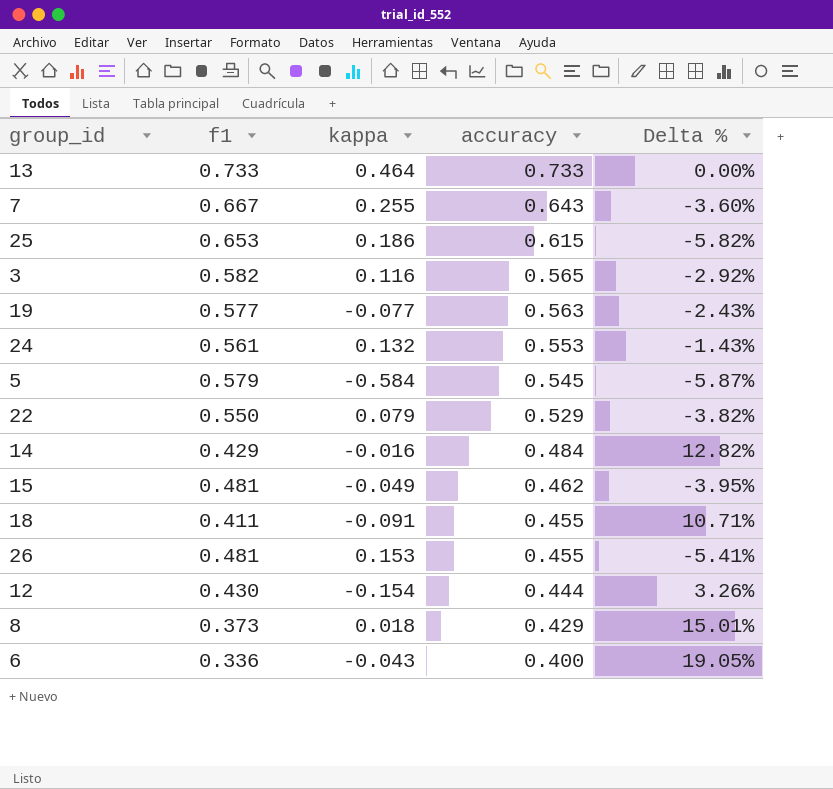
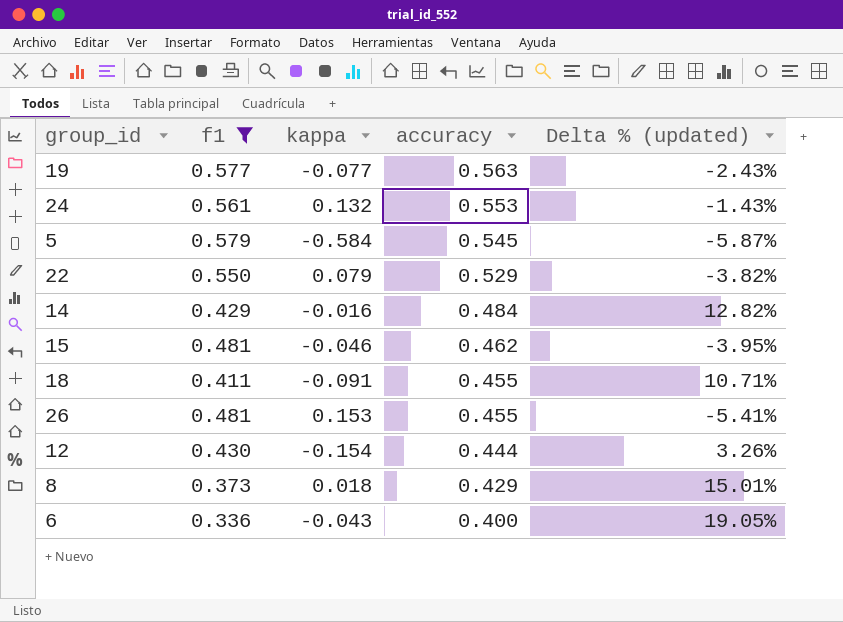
filter: none -> f1 <= 0.579
column name: Delta % -> Delta % (updated)
15 | kappa: -0.049 -> -0.046

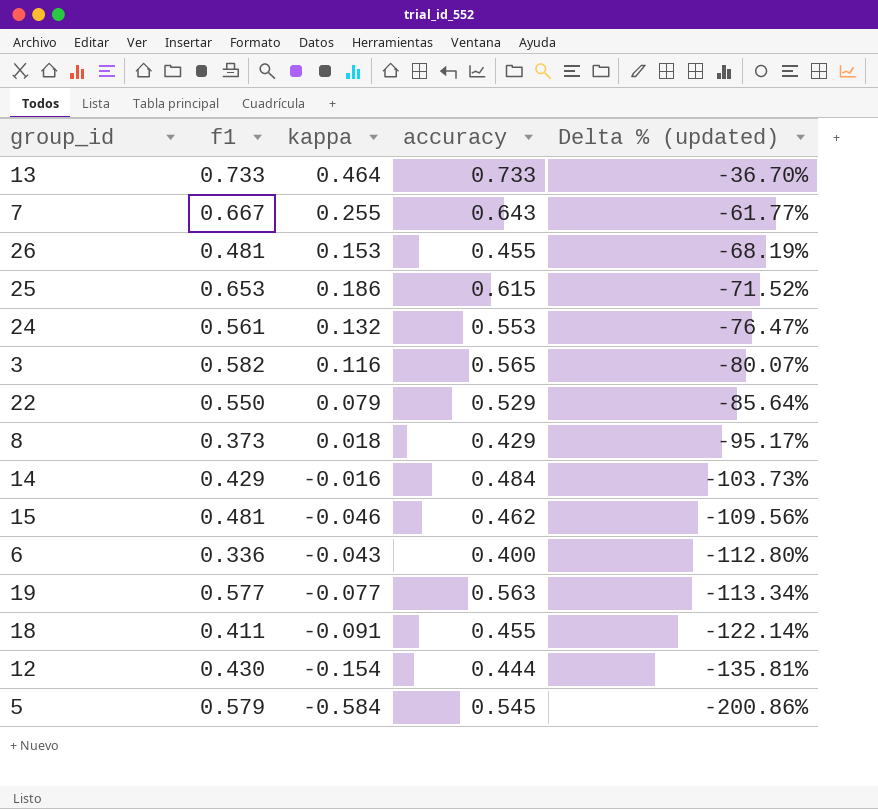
filter: f1 <= 0.579 -> none
row order: accuracy descending -> Delta % (updated) descending
column Delta % (updated) | formula: ([accuracy] - [f1]) / [f1] -> ([kappa] - [f1]) / [f1]

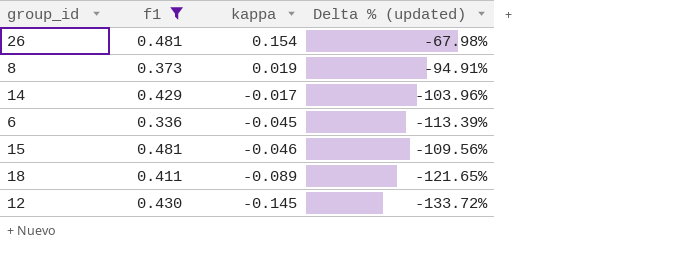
filter: none -> f1 <= 0.481
row order: Delta % (updated) descending -> kappa descending
column accuracy | position: 4 -> none
26 | kappa: 0.153 -> 0.154
26 | Delta % (updated): -68.19% -> -67.98%
8 | kappa: 0.018 -> 0.019
8 | Delta % (updated): -95.17% -> -94.91%
14 | kappa: -0.016 -> -0.017
14 | Delta % (updated): -103.73% -> -103.96%
6 | kappa: -0.043 -> -0.045
6 | Delta % (updated): -112.80% -> -113.39%
18 | kappa: -0.091 -> -0.089
18 | Delta % (updated): -122.14% -> -121.65%
12 | kappa: -0.154 -> -0.145
12 | Delta % (updated): -135.81% -> -133.72%

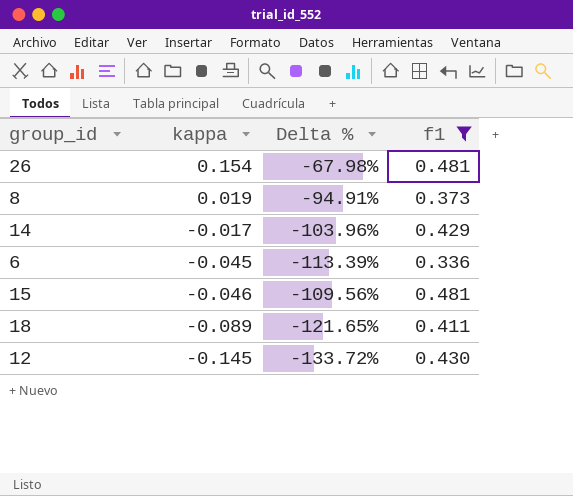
column name: Delta % (updated) -> Delta %
column f1 | position: 2 -> 4

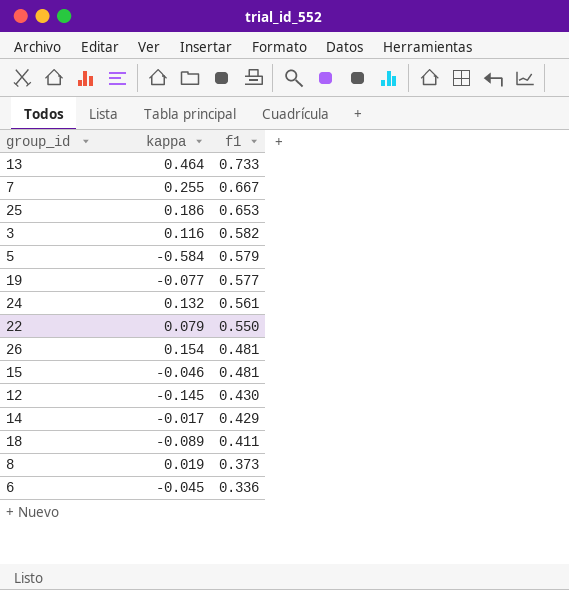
filter: f1 <= 0.481 -> none
row order: kappa descending -> f1 descending
column Delta % | formula: ([kappa] - [f1]) / [f1] -> none

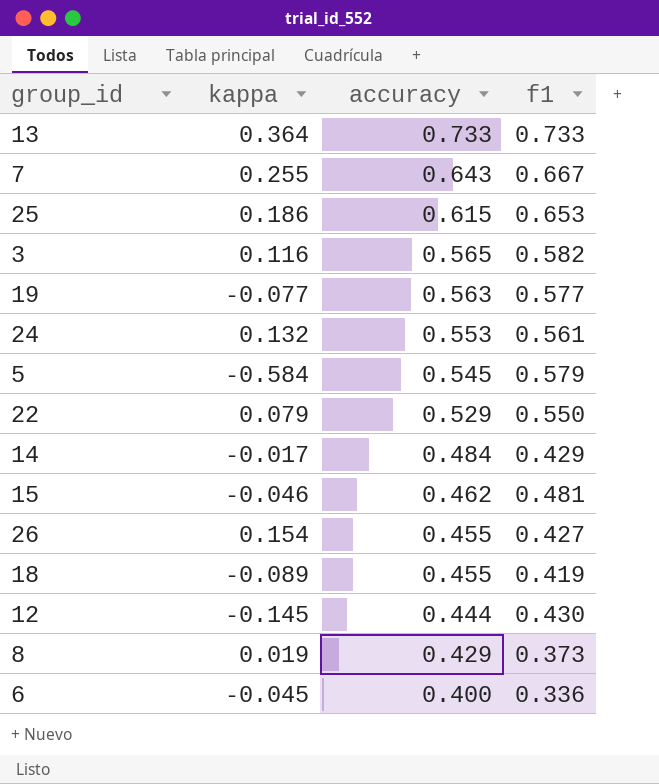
row order: f1 descending -> accuracy descending
column accuracy | position: none -> 3
13 | kappa: 0.464 -> 0.364
26 | f1: 0.481 -> 0.427
18 | f1: 0.411 -> 0.419

